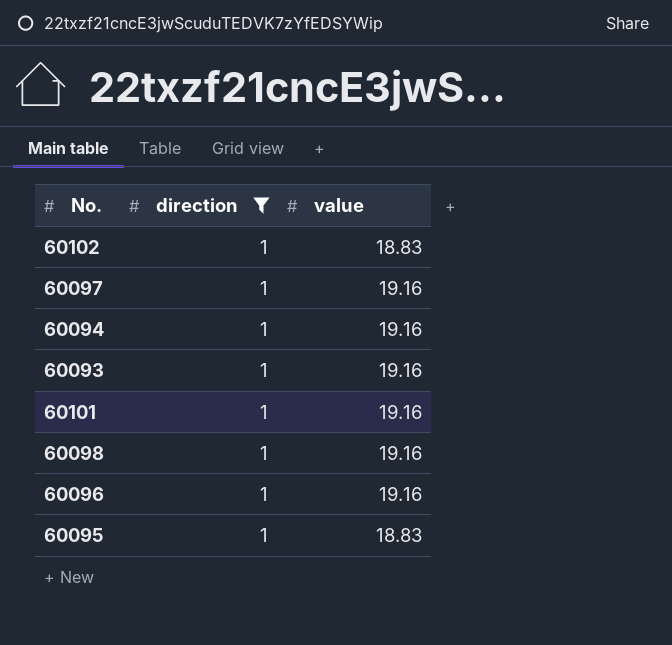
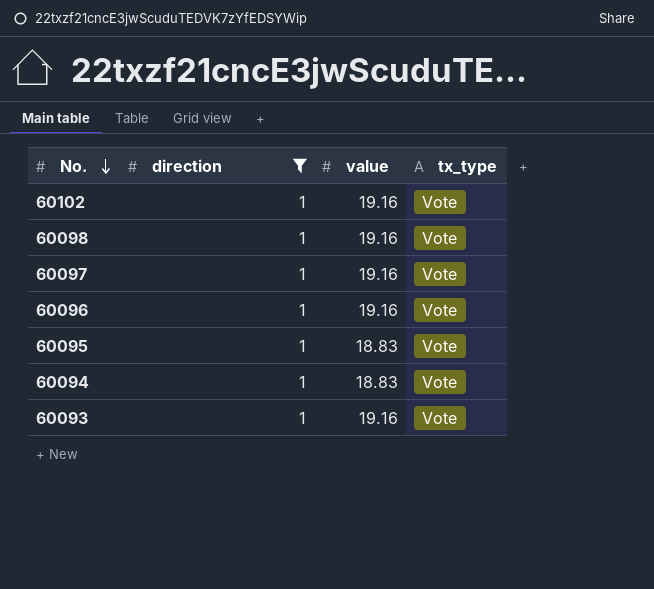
row order: none -> No. descending
column tx_type | position: none -> 4
row 60101: 1 | 19.16 -> none
60102 | value: 18.83 -> 19.16
60094 | value: 19.16 -> 18.83

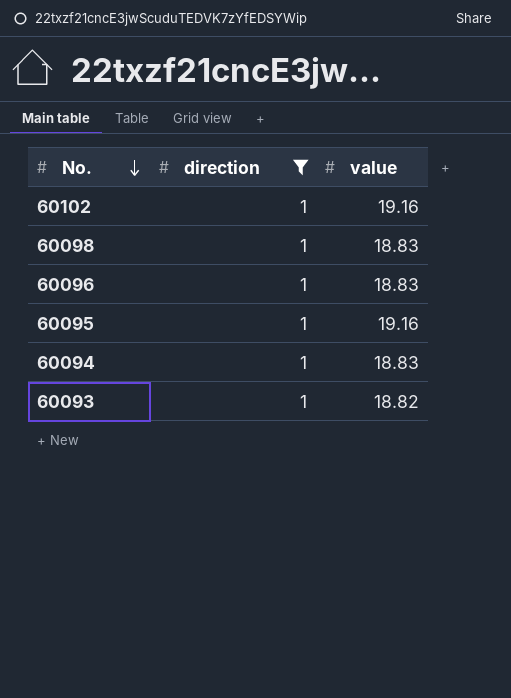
column tx_type | position: 4 -> none
row 60097: 1 | 19.16 | Vote -> none
60098 | value: 19.16 -> 18.83
60096 | value: 19.16 -> 18.83
60095 | value: 18.83 -> 19.16
60093 | value: 19.16 -> 18.82

